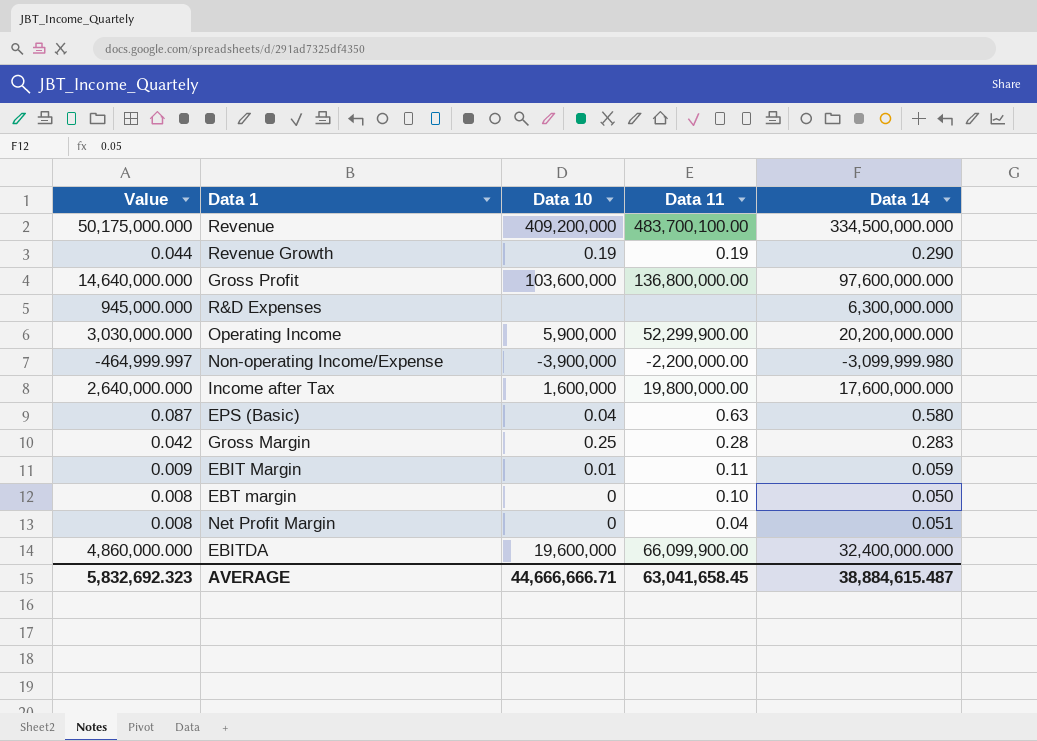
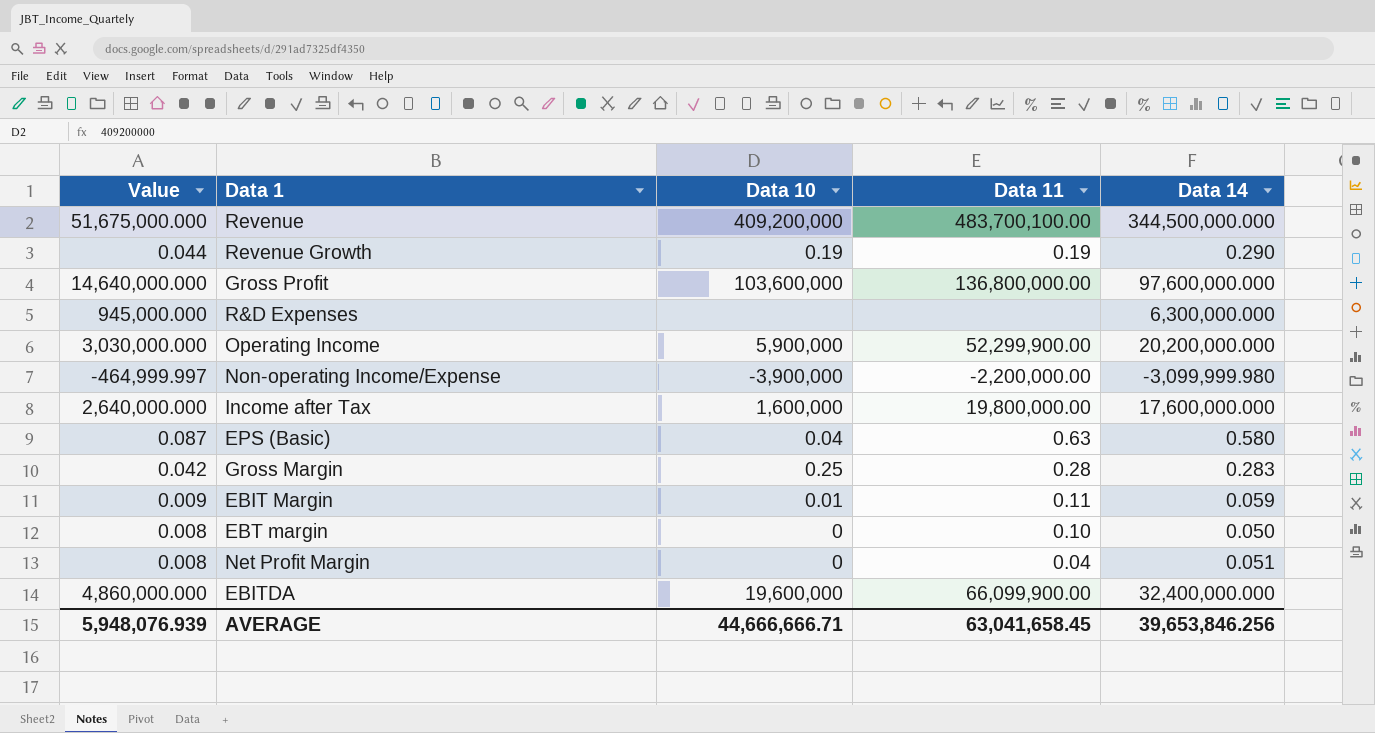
Revenue | Value: 50,175,000.000 -> 51,675,000.000
Revenue | Data 14: 334,500,000.000 -> 344,500,000.000
AVERAGE | Value: 5,832,692.323 -> 5,948,076.939
AVERAGE | Data 14: 38,884,615.487 -> 39,653,846.256

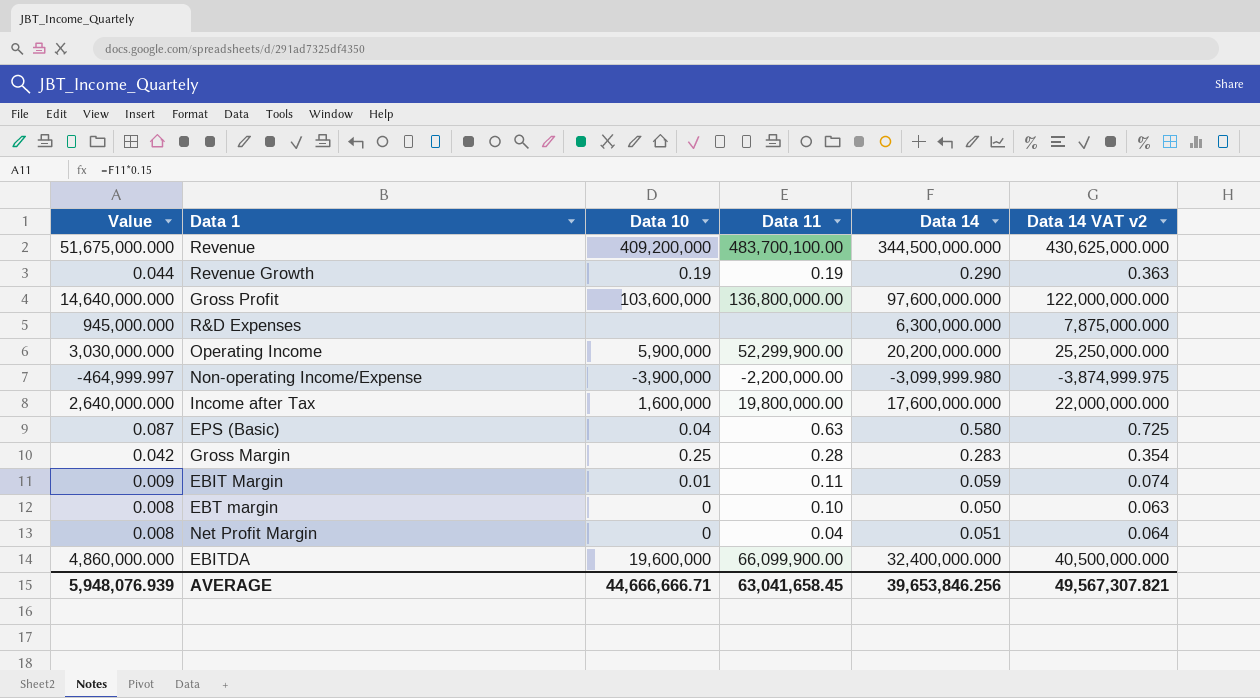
column Data 14 VAT v2 | formula: none -> [Data 14] * 1.25

